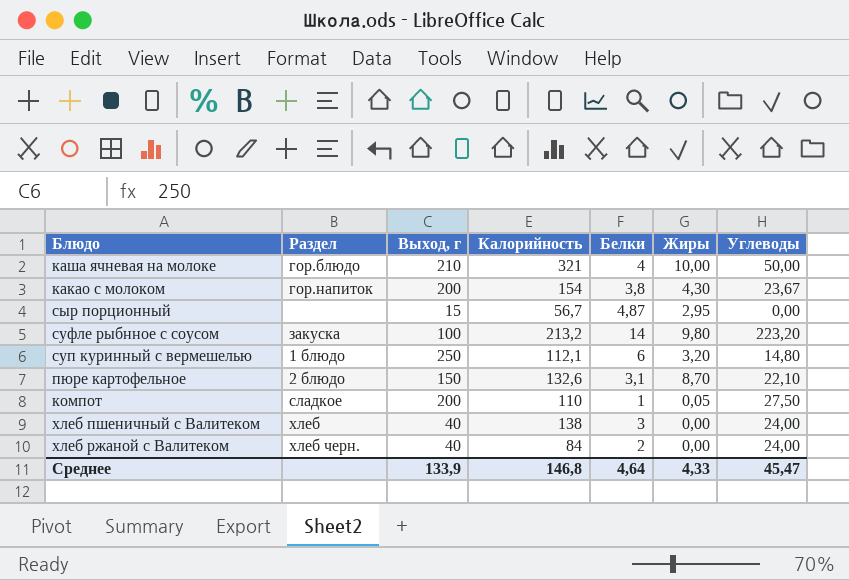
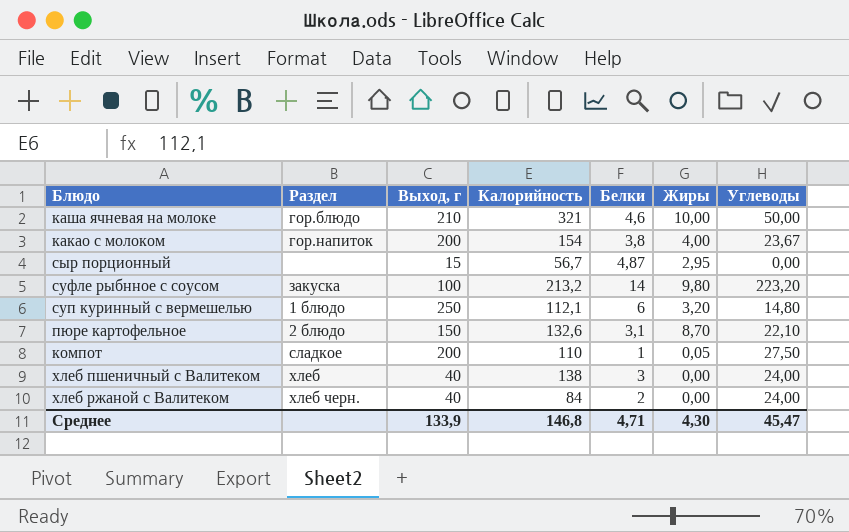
каша ячневая на молоке | Белки: 4 -> 4,6
какао с молоком | Жиры: 4,30 -> 4,00
Среднее | Белки: 4,64 -> 4,71
Среднее | Жиры: 4,33 -> 4,30

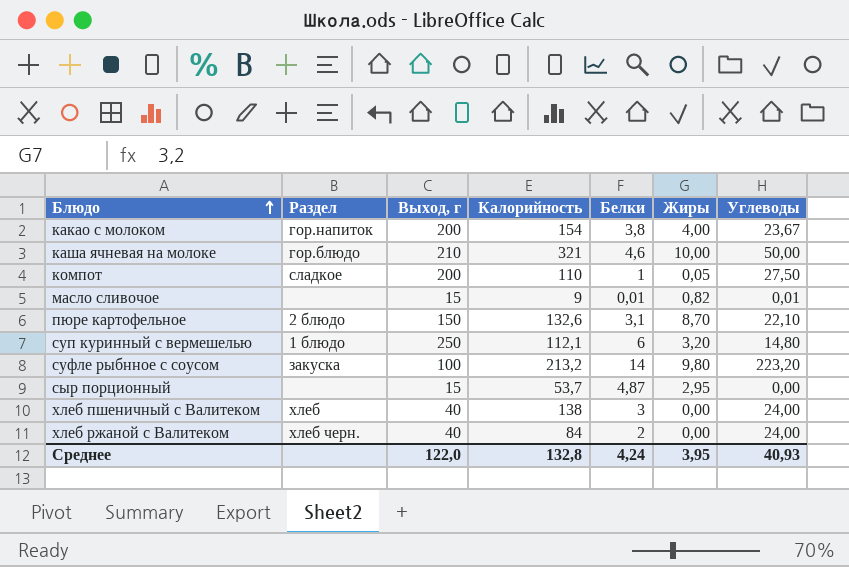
row order: none -> Блюдо ascending
row масло сливочое: none -> none | 15 | 9 | 0,01 | 0,82 | 0,01
сыр порционный | Калорийность: 56,7 -> 53,7
Среднее | Выход, г: 133,9 -> 122,0
Среднее | Калорийность: 146,8 -> 132,8
Среднее | Белки: 4,71 -> 4,24
Среднее | Жиры: 4,30 -> 3,95
Среднее | Углеводы: 45,47 -> 40,93

